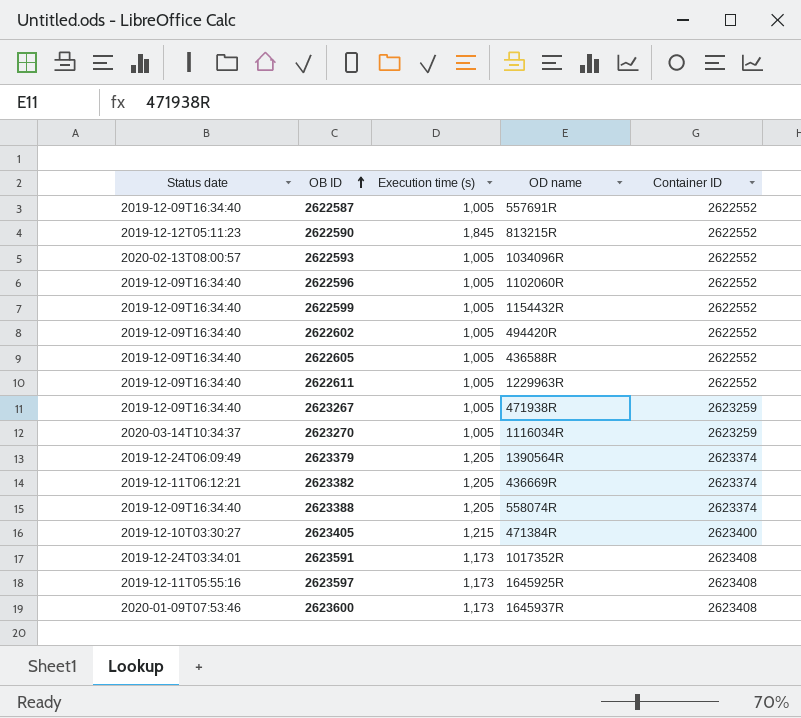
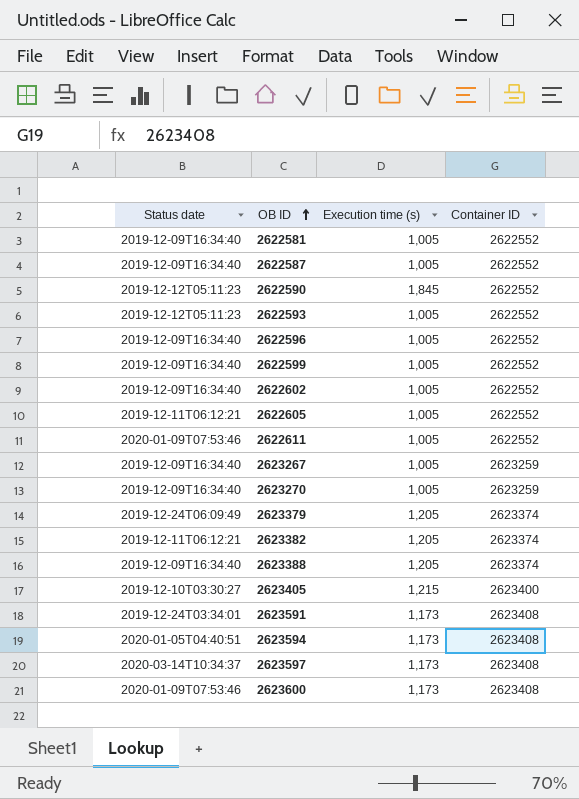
column OD name | position: 4 -> none
row 2622581: none -> 2019-12-09T16:34:40 | 1,005 | 2622552
2622593 | Status date: 2020-02-13T08:00:57 -> 2019-12-12T05:11:23
2622605 | Status date: 2019-12-09T16:34:40 -> 2019-12-11T06:12:21
2622611 | Status date: 2019-12-09T16:34:40 -> 2020-01-09T07:53:46
2623270 | Status date: 2020-03-14T10:34:37 -> 2019-12-09T16:34:40
row 2623594: none -> 2020-01-05T04:40:51 | 1,173 | 2623408
2623597 | Status date: 2019-12-11T05:55:16 -> 2020-03-14T10:34:37

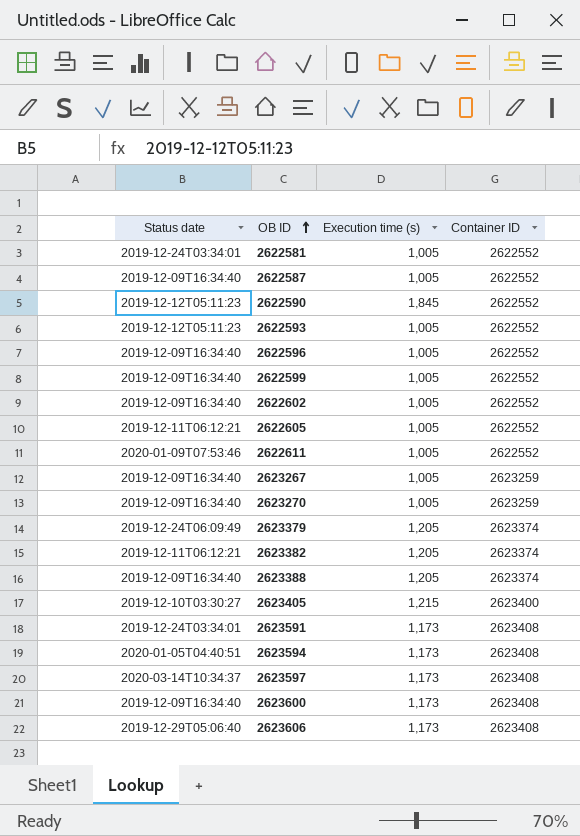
2622581 | Status date: 2019-12-09T16:34:40 -> 2019-12-24T03:34:01
2623600 | Status date: 2020-01-09T07:53:46 -> 2019-12-09T16:34:40
row 2623606: none -> 2019-12-29T05:06:40 | 1,173 | 2623408

